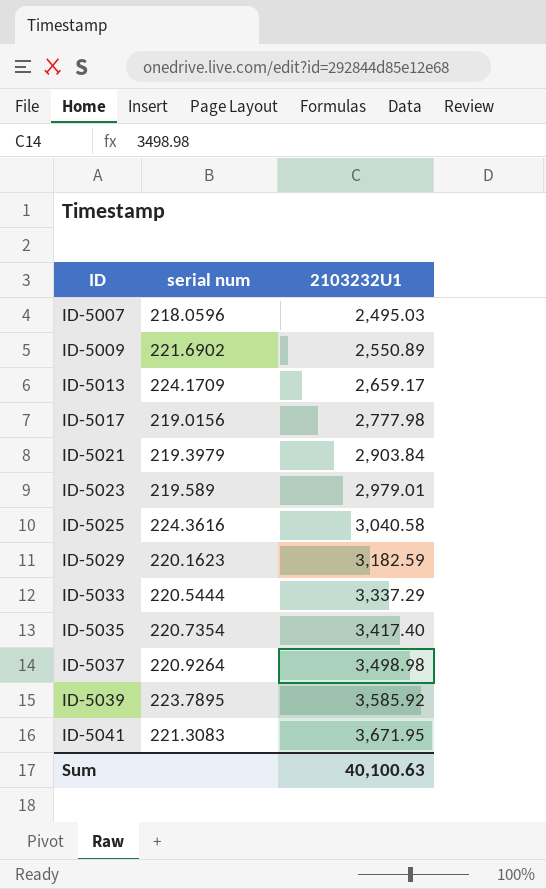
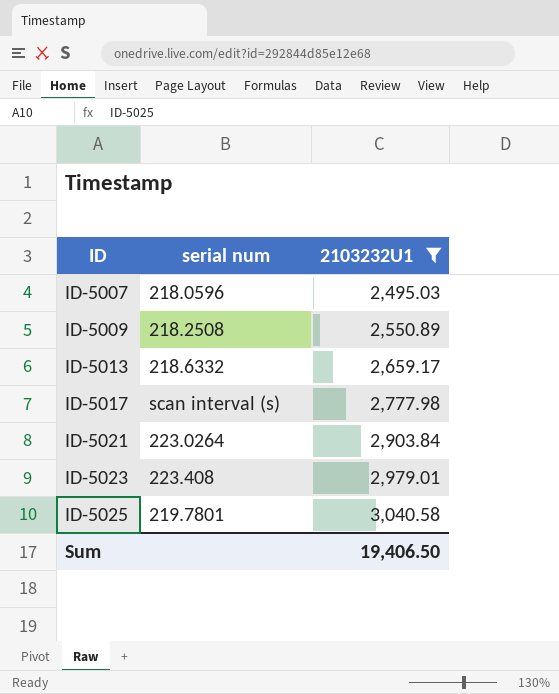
filter: none -> 2103232U1 <= 3,040.58
ID-5009 | serial num: 221.6902 -> 218.2508
ID-5013 | serial num: 224.1709 -> 218.6332
ID-5017 | serial num: 219.0156 -> scan interval (s)
ID-5021 | serial num: 219.3979 -> 223.0264
ID-5023 | serial num: 219.589 -> 223.408
ID-5025 | serial num: 224.3616 -> 219.7801
Sum | 2103232U1: 40,100.63 -> 19,406.50

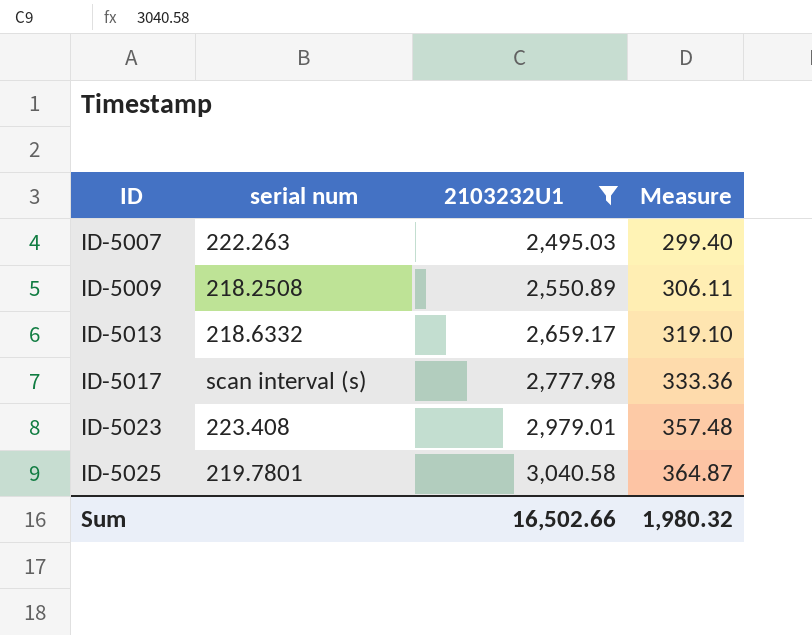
column Measure | formula: none -> [2103232U1] * 0.12
row ID-5021: 223.0264 | 2,903.84 -> none
ID-5007 | serial num: 218.0596 -> 222.263
Sum | 2103232U1: 19,406.50 -> 16,502.66

